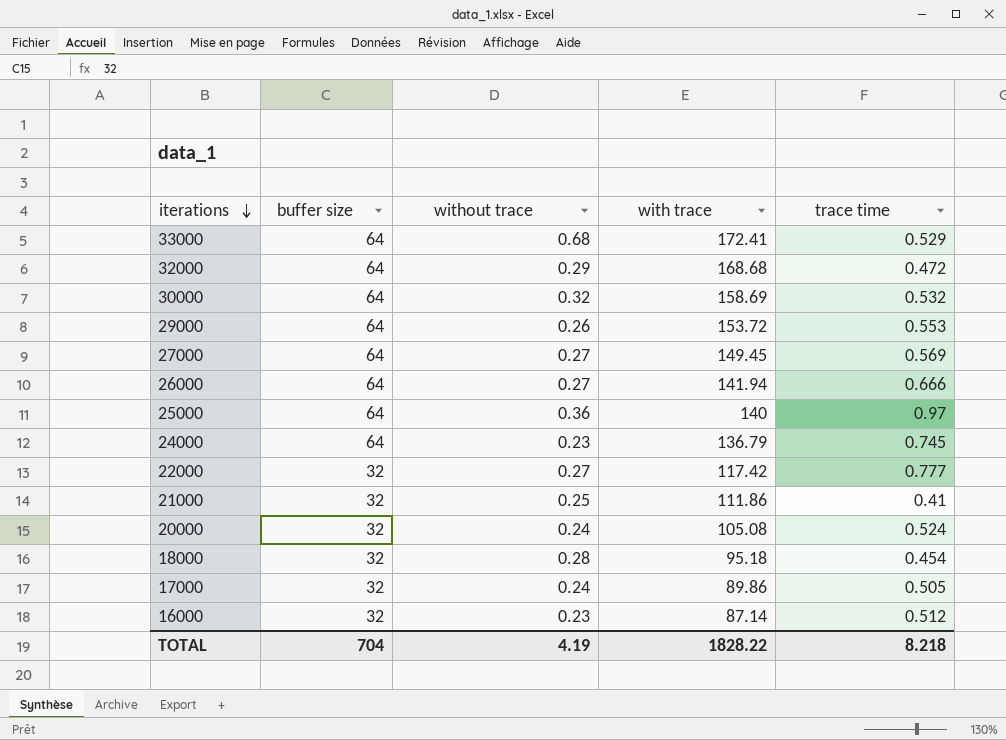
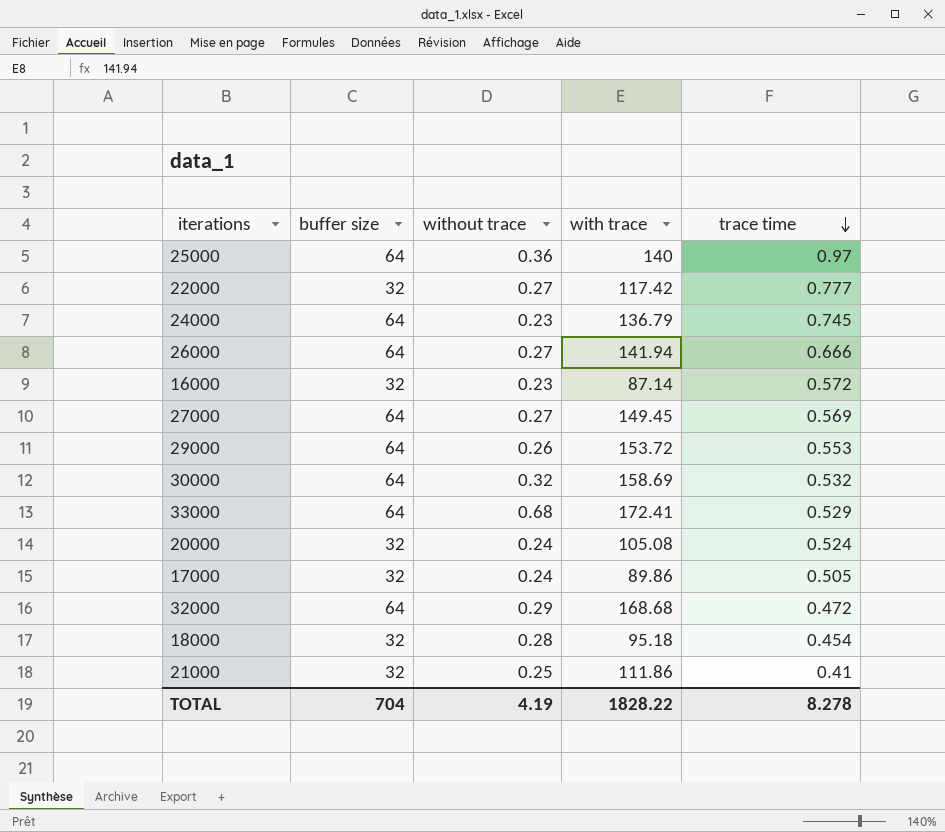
row order: iterations descending -> trace time descending
16000 | trace time: 0.512 -> 0.572
TOTAL | trace time: 8.218 -> 8.278

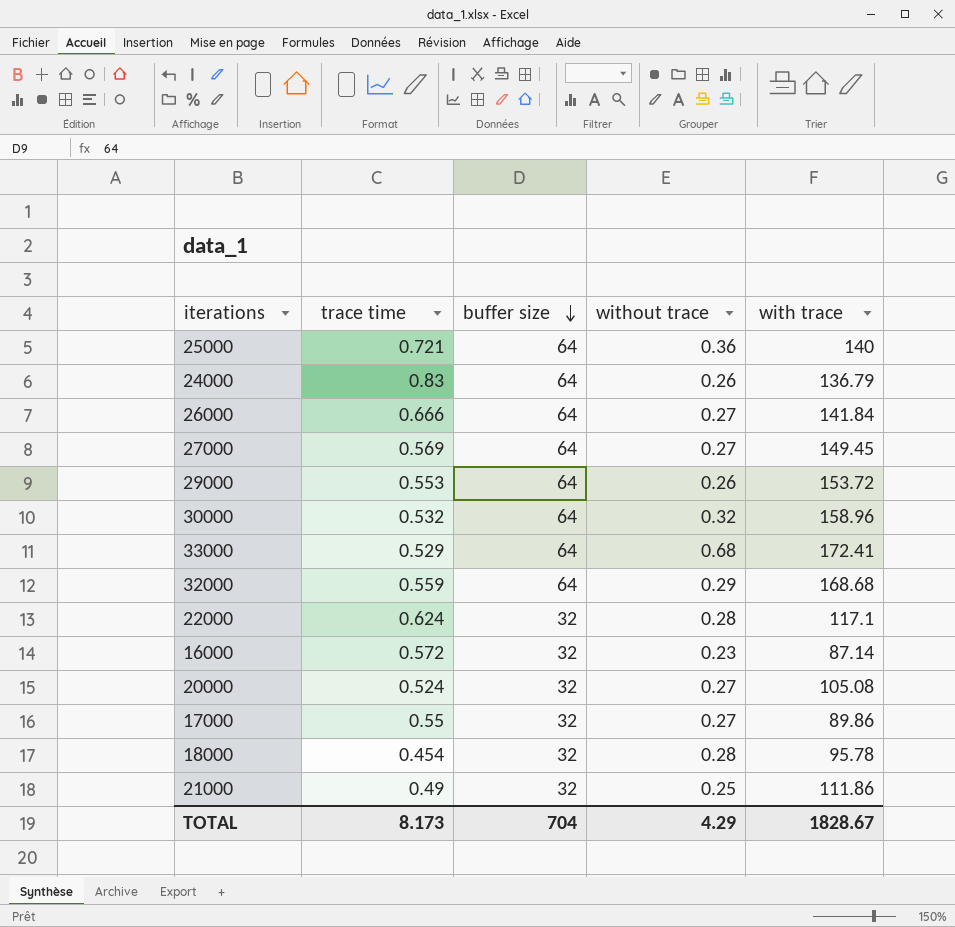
row order: trace time descending -> buffer size descending
column trace time | position: 5 -> 2
25000 | trace time: 0.97 -> 0.721
24000 | trace time: 0.745 -> 0.83
24000 | without trace: 0.23 -> 0.26
26000 | with trace: 141.94 -> 141.84
30000 | with trace: 158.69 -> 158.96
32000 | trace time: 0.472 -> 0.559
22000 | trace time: 0.777 -> 0.624
22000 | without trace: 0.27 -> 0.28
22000 | with trace: 117.42 -> 117.1
20000 | without trace: 0.24 -> 0.27
17000 | trace time: 0.505 -> 0.55
17000 | without trace: 0.24 -> 0.27
18000 | with trace: 95.18 -> 95.78
21000 | trace time: 0.41 -> 0.49
TOTAL | trace time: 8.278 -> 8.173
TOTAL | without trace: 4.19 -> 4.29
TOTAL | with trace: 1828.22 -> 1828.67

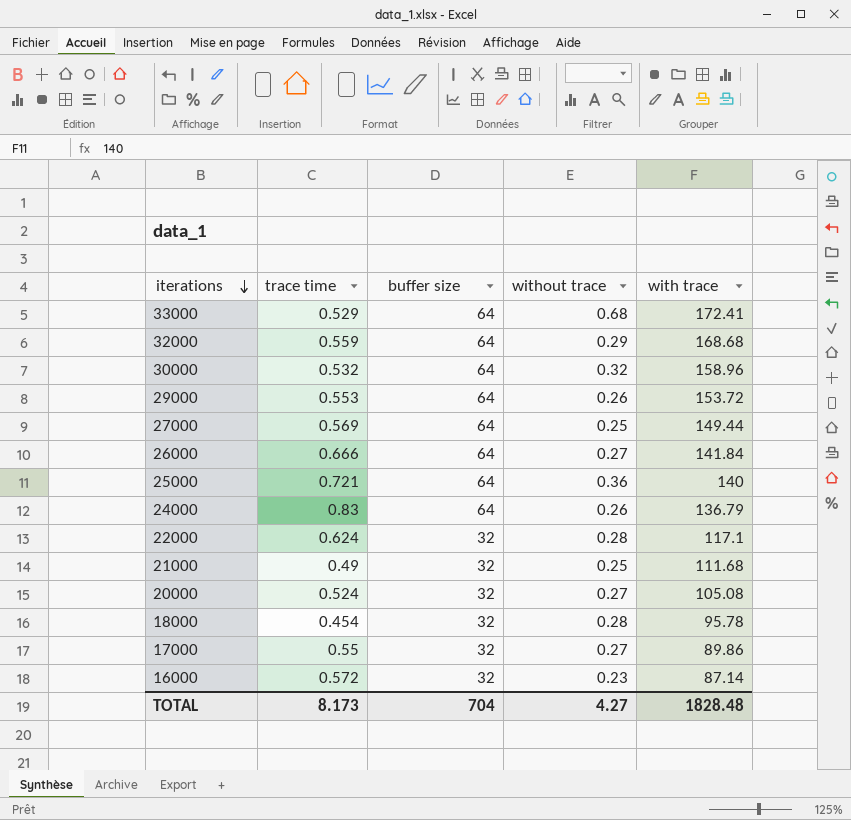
row order: buffer size descending -> iterations descending
27000 | without trace: 0.27 -> 0.25
27000 | with trace: 149.45 -> 149.44
21000 | with trace: 111.86 -> 111.68
TOTAL | without trace: 4.29 -> 4.27
TOTAL | with trace: 1828.67 -> 1828.48

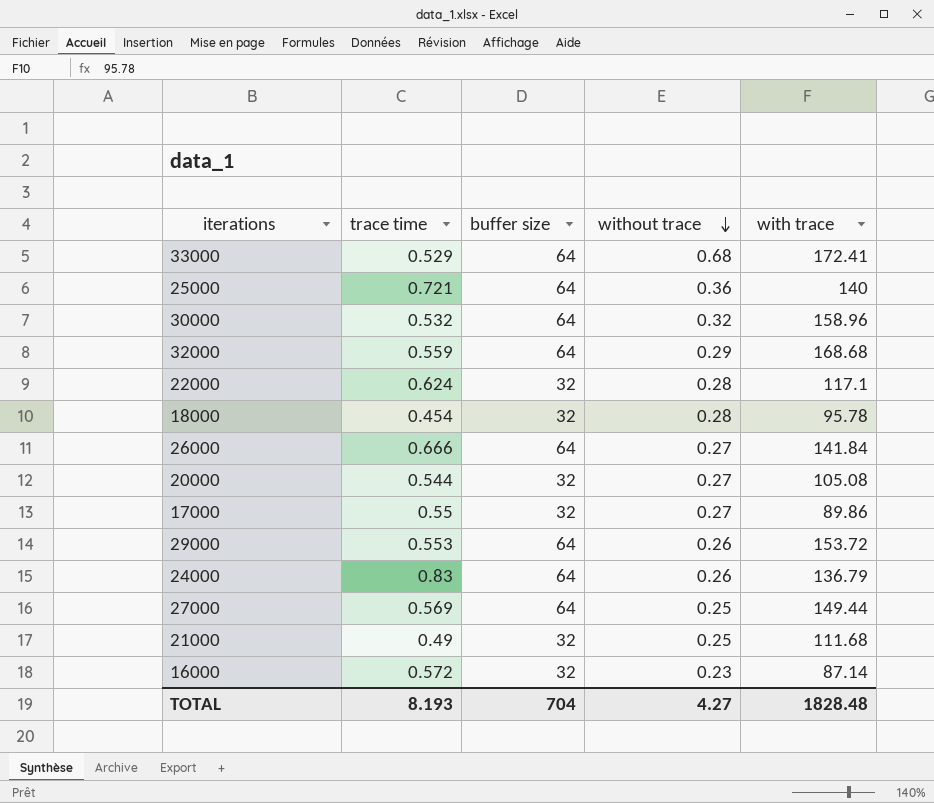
row order: iterations descending -> without trace descending
20000 | trace time: 0.524 -> 0.544
TOTAL | trace time: 8.173 -> 8.193

